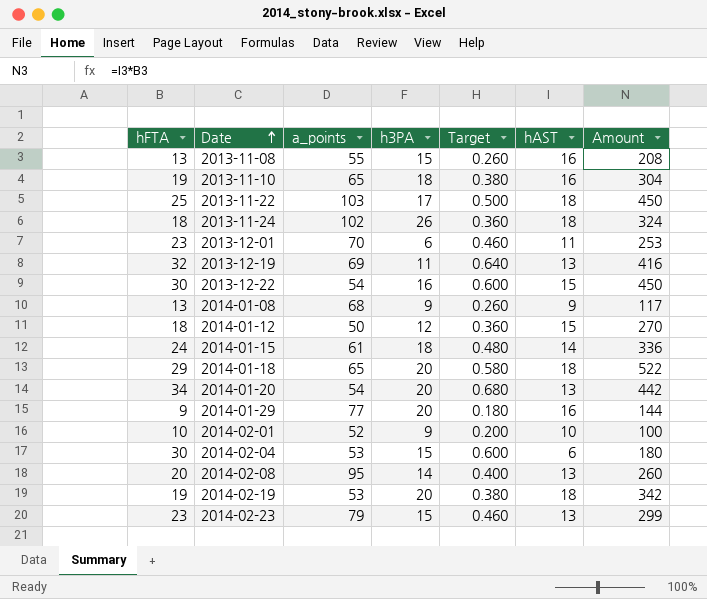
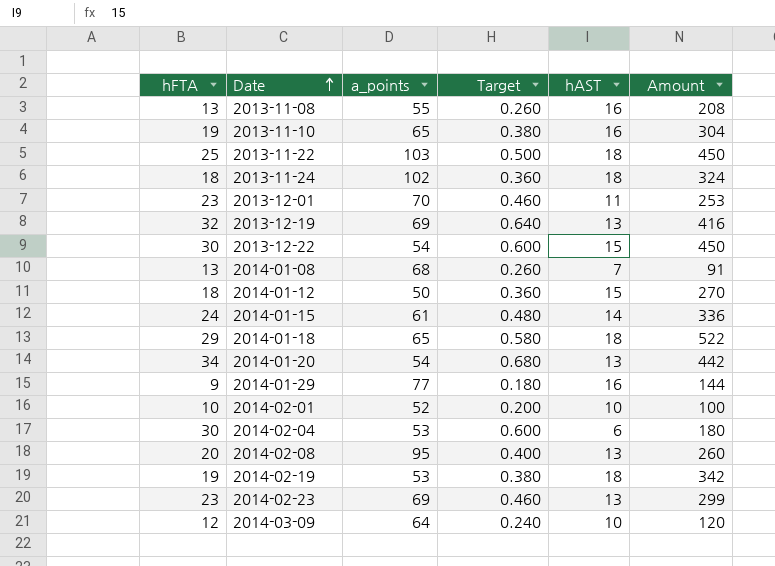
column h3PA | position: 4 -> none
2014-01-08 | hAST: 9 -> 7
2014-01-08 | Amount: 117 -> 91
2014-02-23 | a_points: 79 -> 69
row 2014-03-09: none -> 12 | 64 | 0.240 | 10 | 120

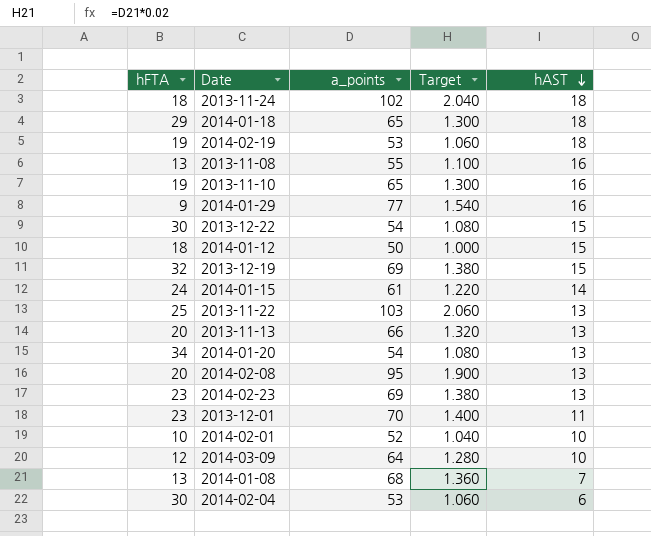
row order: Date ascending -> hAST descending
column Amount | formula: [hFTA] * [hAST] -> none
column Target | formula: [hFTA] * 0.02 -> [a_points] * 0.02
2013-12-19 | hAST: 13 -> 15
2013-11-22 | hAST: 18 -> 13
row 2013-11-13: none -> 20 | 66 | 1.320 | 13

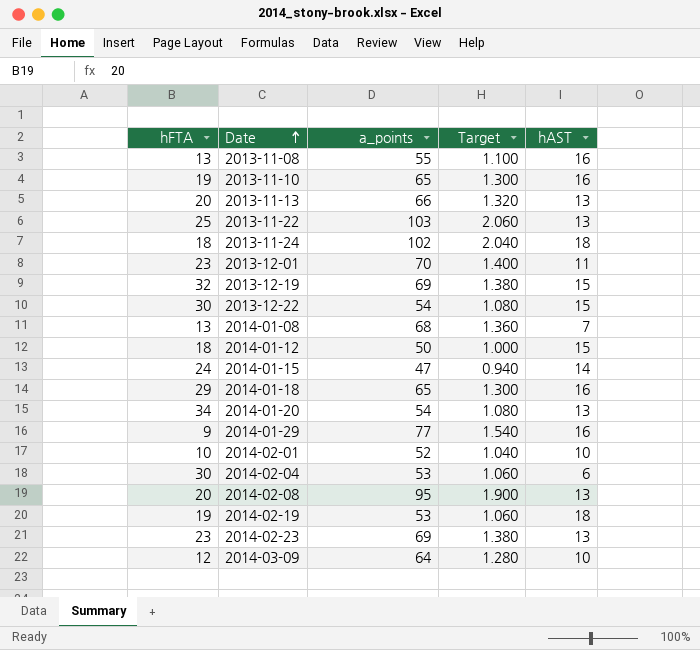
row order: hAST descending -> Date ascending
2014-01-15 | a_points: 61 -> 47
2014-01-15 | Target: 1.220 -> 0.940
2014-01-18 | hAST: 18 -> 16

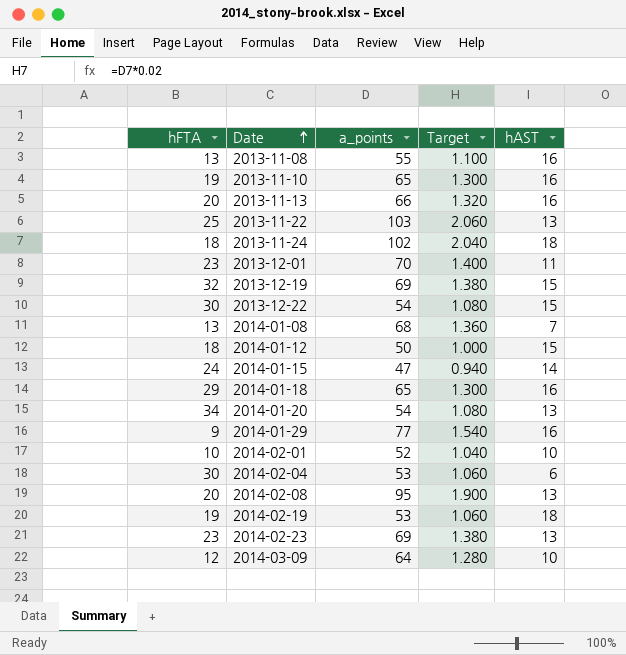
2013-11-13 | hAST: 13 -> 16

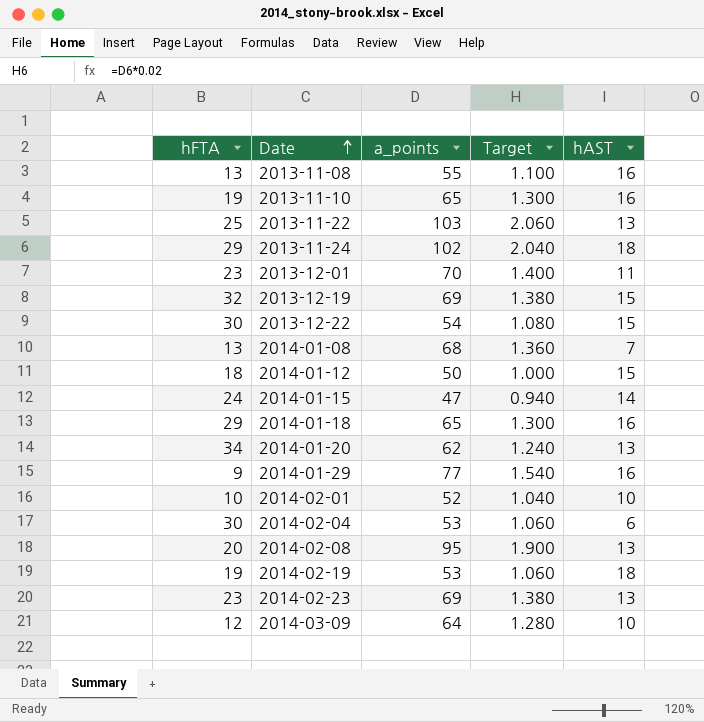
row 2013-11-13: 20 | 66 | 1.320 | 16 -> none
2013-11-24 | hFTA: 18 -> 29
2014-01-20 | a_points: 54 -> 62
2014-01-20 | Target: 1.080 -> 1.240

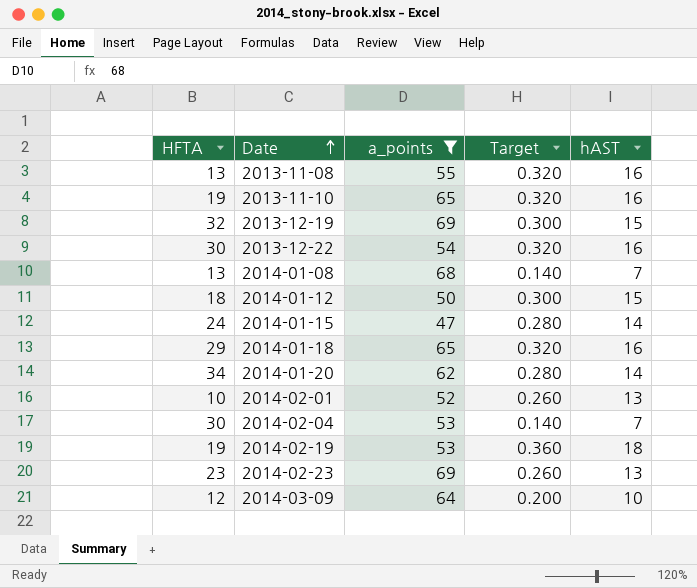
filter: none -> a_points <= 69
column name: hFTA -> HFTA
column Target | formula: [a_points] * 0.02 -> [hAST] * 0.02
2013-12-22 | hAST: 15 -> 16
2014-01-20 | hAST: 13 -> 14
2014-02-01 | hAST: 10 -> 13
2014-02-04 | hAST: 6 -> 7

